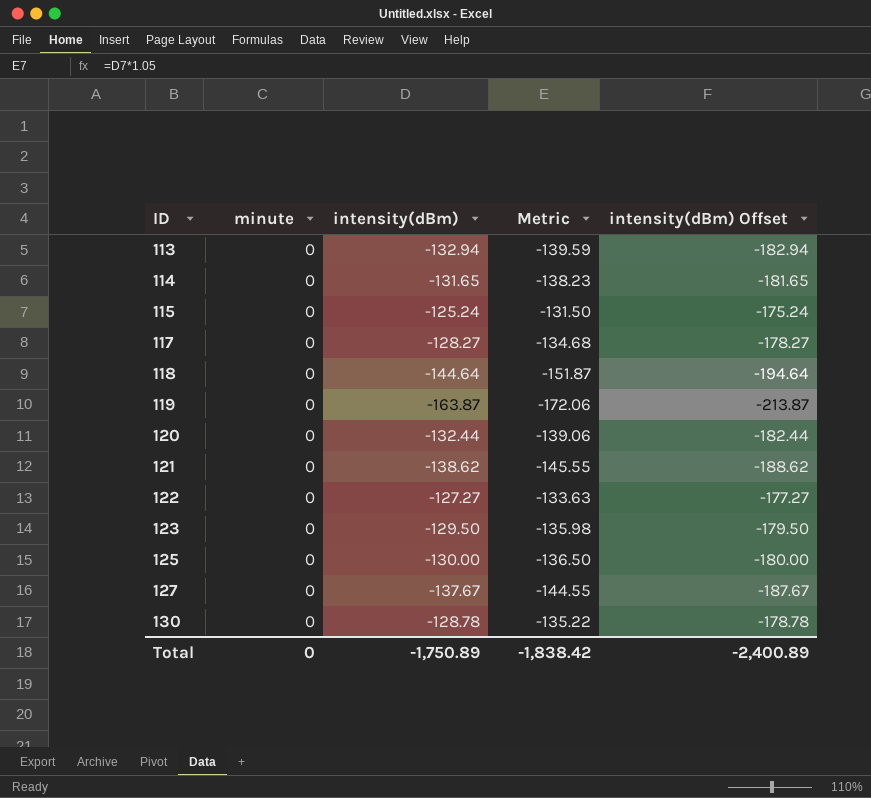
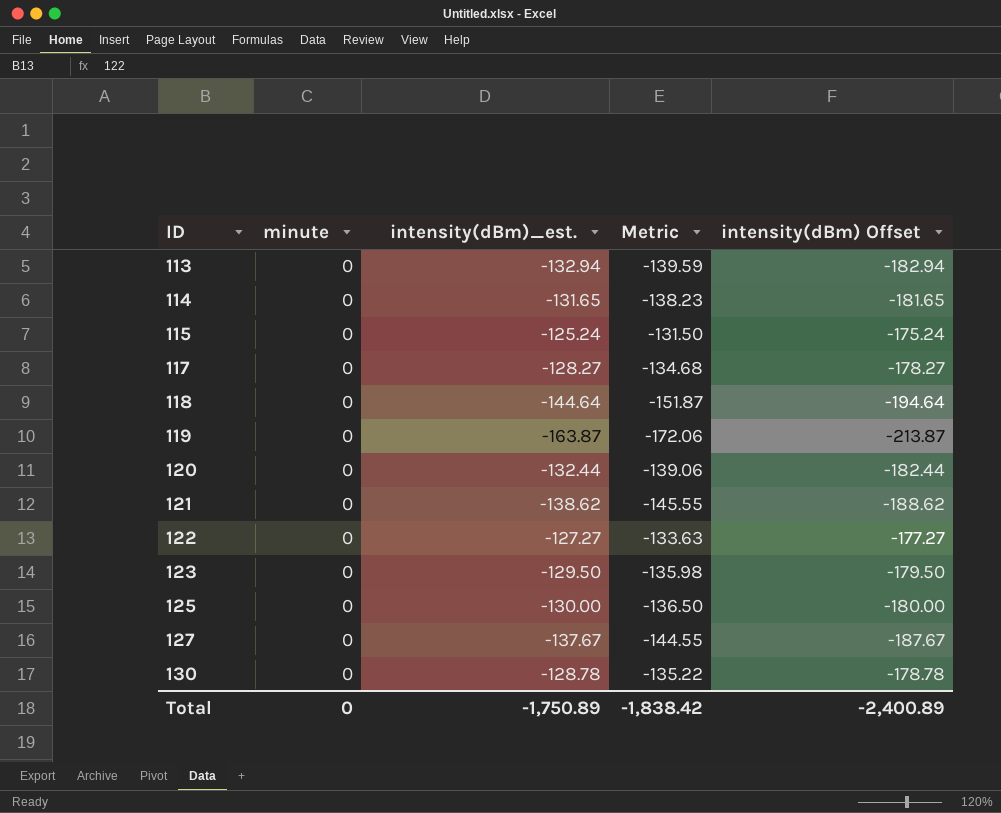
column name: intensity(dBm) -> intensity(dBm)_est.

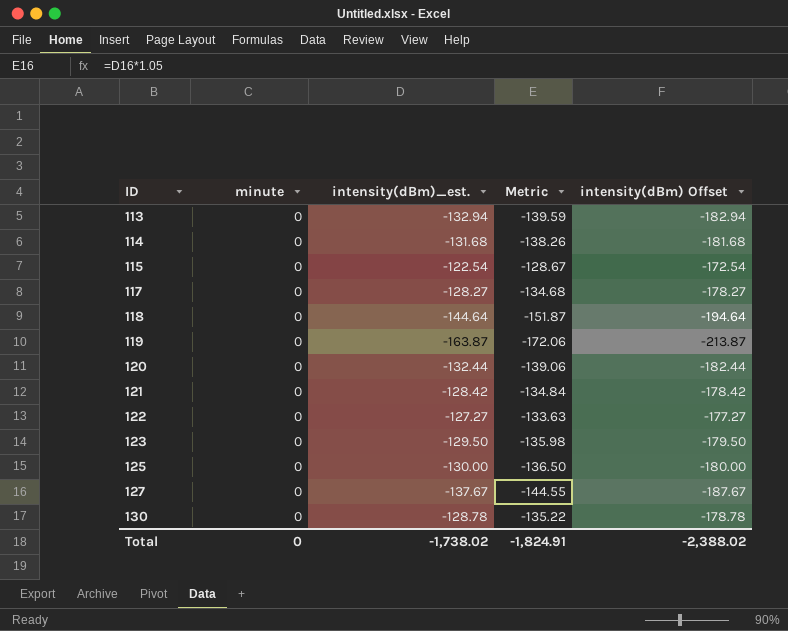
114 | intensity(dBm)_est.: -131.65 -> -131.68
114 | Metric: -138.23 -> -138.26
114 | intensity(dBm) Offset: -181.65 -> -181.68
115 | intensity(dBm)_est.: -125.24 -> -122.54
115 | Metric: -131.50 -> -128.67
115 | intensity(dBm) Offset: -175.24 -> -172.54
121 | intensity(dBm)_est.: -138.62 -> -128.42
121 | Metric: -145.55 -> -134.84
121 | intensity(dBm) Offset: -188.62 -> -178.42
Total | intensity(dBm)_est.: -1,750.89 -> -1,738.02
Total | Metric: -1,838.42 -> -1,824.91
Total | intensity(dBm) Offset: -2,400.89 -> -2,388.02

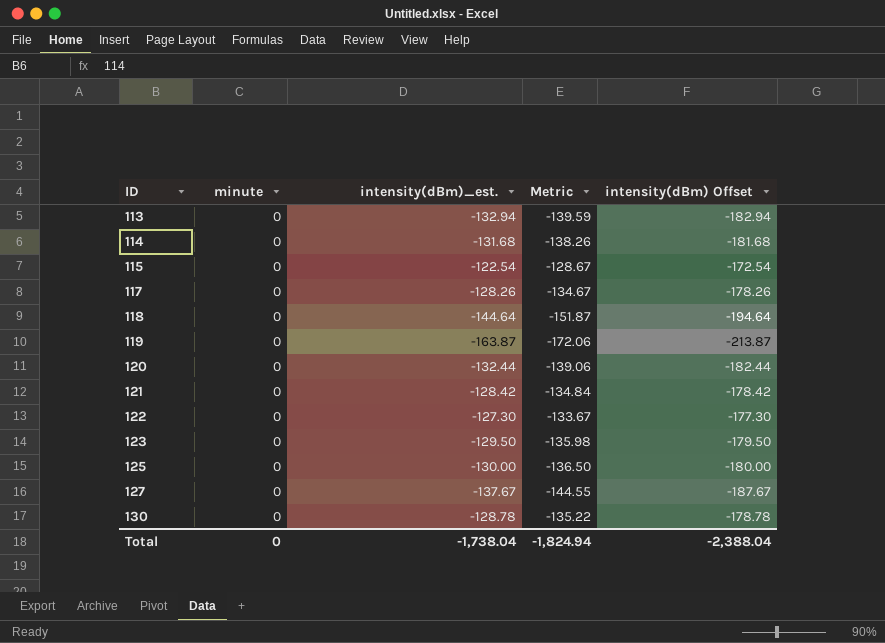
117 | intensity(dBm)_est.: -128.27 -> -128.26
117 | Metric: -134.68 -> -134.67
117 | intensity(dBm) Offset: -178.27 -> -178.26
122 | intensity(dBm)_est.: -127.27 -> -127.30
122 | Metric: -133.63 -> -133.67
122 | intensity(dBm) Offset: -177.27 -> -177.30
Total | intensity(dBm)_est.: -1,738.02 -> -1,738.04
Total | Metric: -1,824.91 -> -1,824.94
Total | intensity(dBm) Offset: -2,388.02 -> -2,388.04

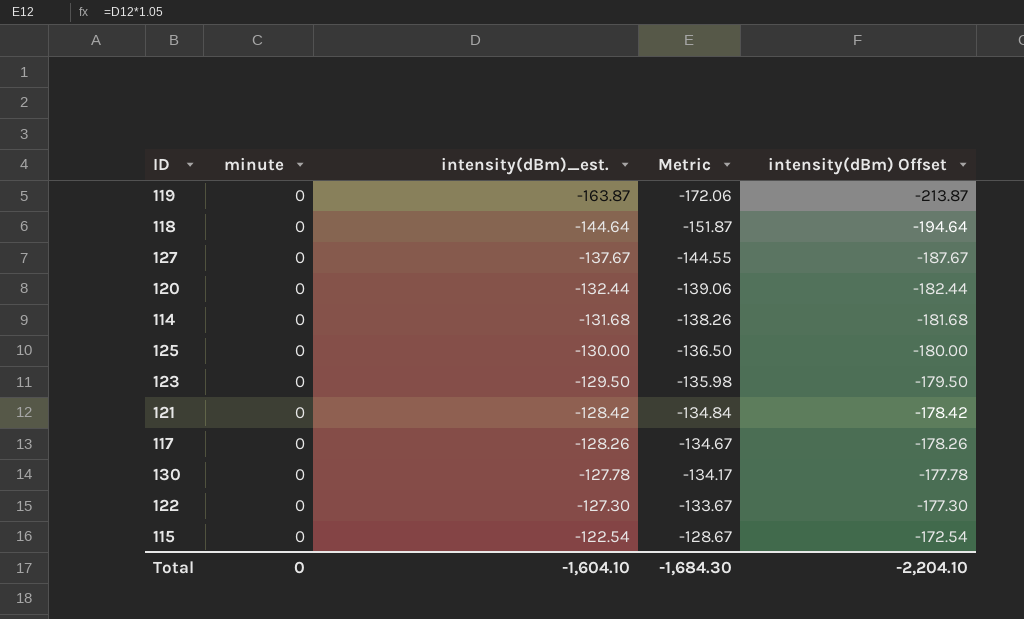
row order: ID ascending -> intensity(dBm)_est. ascending
row 113: 0 | -132.94 | -139.59 | -182.94 -> none
130 | intensity(dBm)_est.: -128.78 -> -127.78
130 | Metric: -135.22 -> -134.17
130 | intensity(dBm) Offset: -178.78 -> -177.78
Total | intensity(dBm)_est.: -1,738.04 -> -1,604.10
Total | Metric: -1,824.94 -> -1,684.30
Total | intensity(dBm) Offset: -2,388.04 -> -2,204.10

